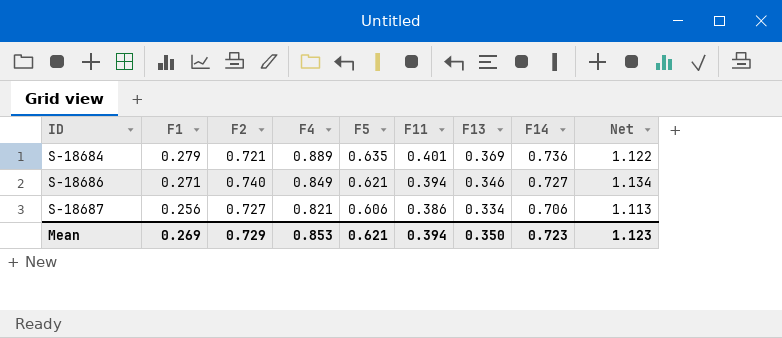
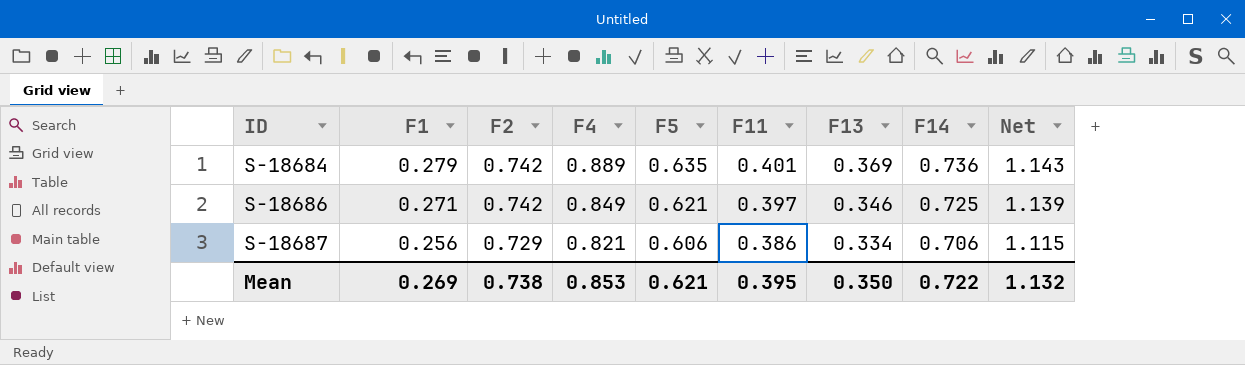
S-18684 | F2: 0.721 -> 0.742
S-18684 | Net: 1.122 -> 1.143
S-18686 | F2: 0.740 -> 0.742
S-18686 | F11: 0.394 -> 0.397
S-18686 | F14: 0.727 -> 0.725
S-18686 | Net: 1.134 -> 1.139
S-18687 | F2: 0.727 -> 0.729
S-18687 | Net: 1.113 -> 1.115
Mean | F2: 0.729 -> 0.738
Mean | F11: 0.394 -> 0.395
Mean | F14: 0.723 -> 0.722
Mean | Net: 1.123 -> 1.132

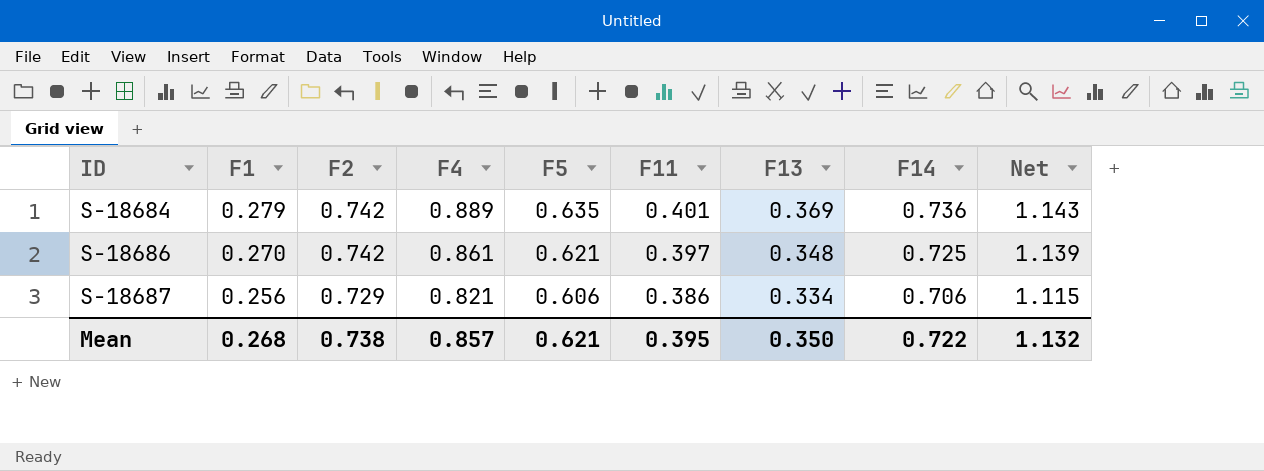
S-18686 | F1: 0.271 -> 0.270
S-18686 | F4: 0.849 -> 0.861
S-18686 | F13: 0.346 -> 0.348
Mean | F1: 0.269 -> 0.268
Mean | F4: 0.853 -> 0.857

